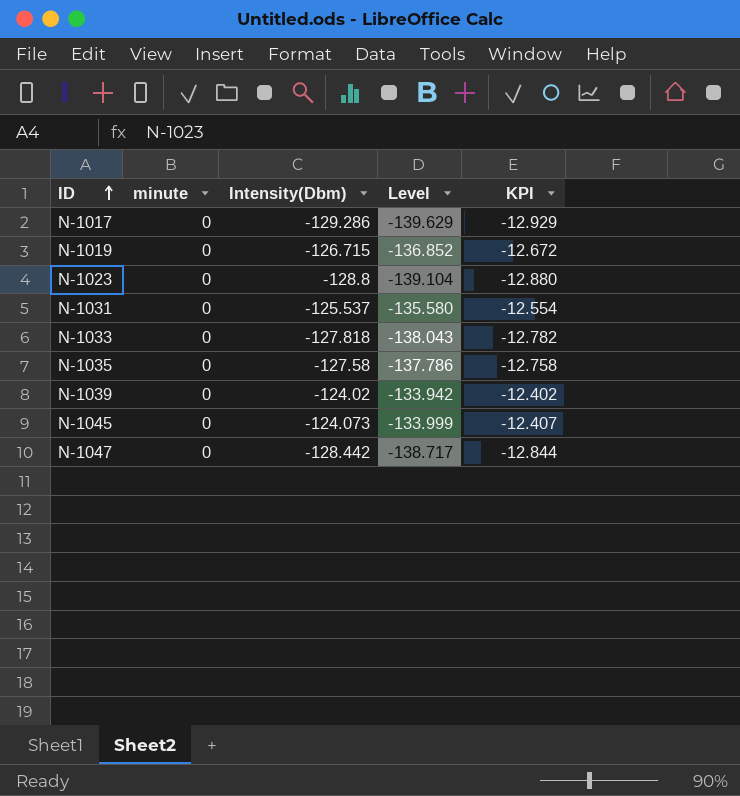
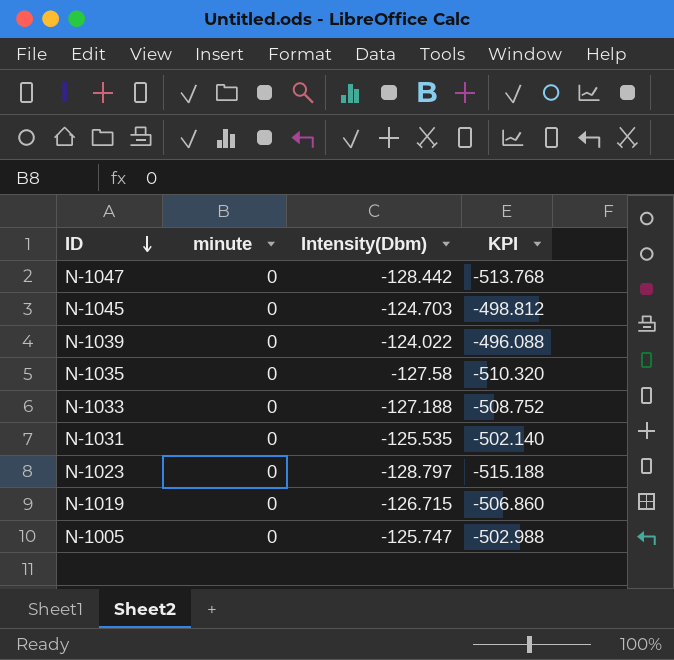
row order: ID ascending -> ID descending
column Level | formula: [Intensity(Dbm)] * 1.08 -> none
column KPI | formula: [Intensity(Dbm)] * 0.1 -> [Intensity(Dbm)] * 4
row N-1017: 0 | -129.286 | -139.629 | -12.929 -> none
N-1045 | Intensity(Dbm): -124.073 -> -124.703
N-1039 | Intensity(Dbm): -124.02 -> -124.022
N-1033 | Intensity(Dbm): -127.818 -> -127.188
N-1031 | Intensity(Dbm): -125.537 -> -125.535
N-1023 | Intensity(Dbm): -128.8 -> -128.797
row N-1005: none -> 0 | -125.747 | -502.988

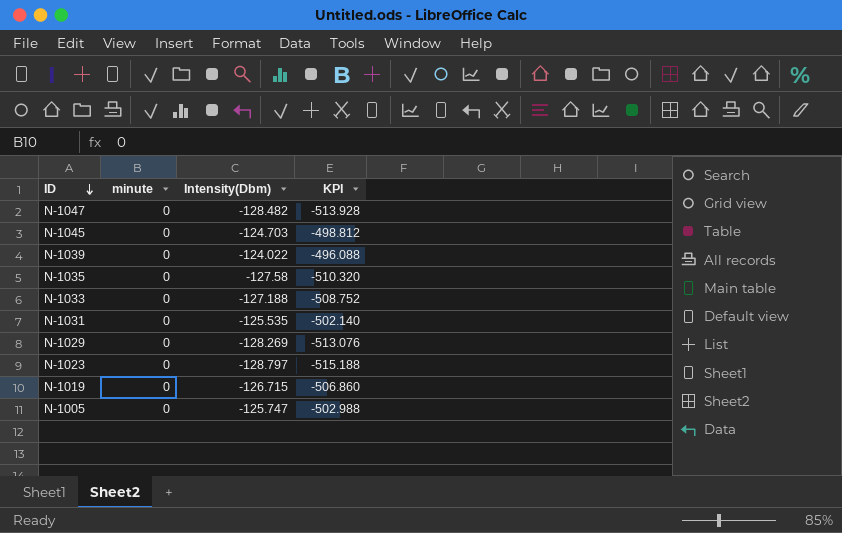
N-1047 | Intensity(Dbm): -128.442 -> -128.482
N-1047 | KPI: -513.768 -> -513.928
row N-1029: none -> 0 | -128.269 | -513.076

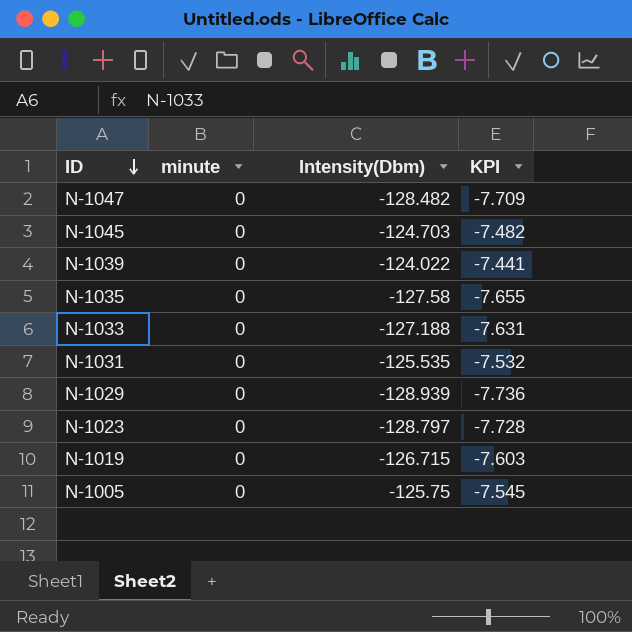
column KPI | formula: [Intensity(Dbm)] * 4 -> [Intensity(Dbm)] * 0.06
N-1029 | Intensity(Dbm): -128.269 -> -128.939
N-1005 | Intensity(Dbm): -125.747 -> -125.75

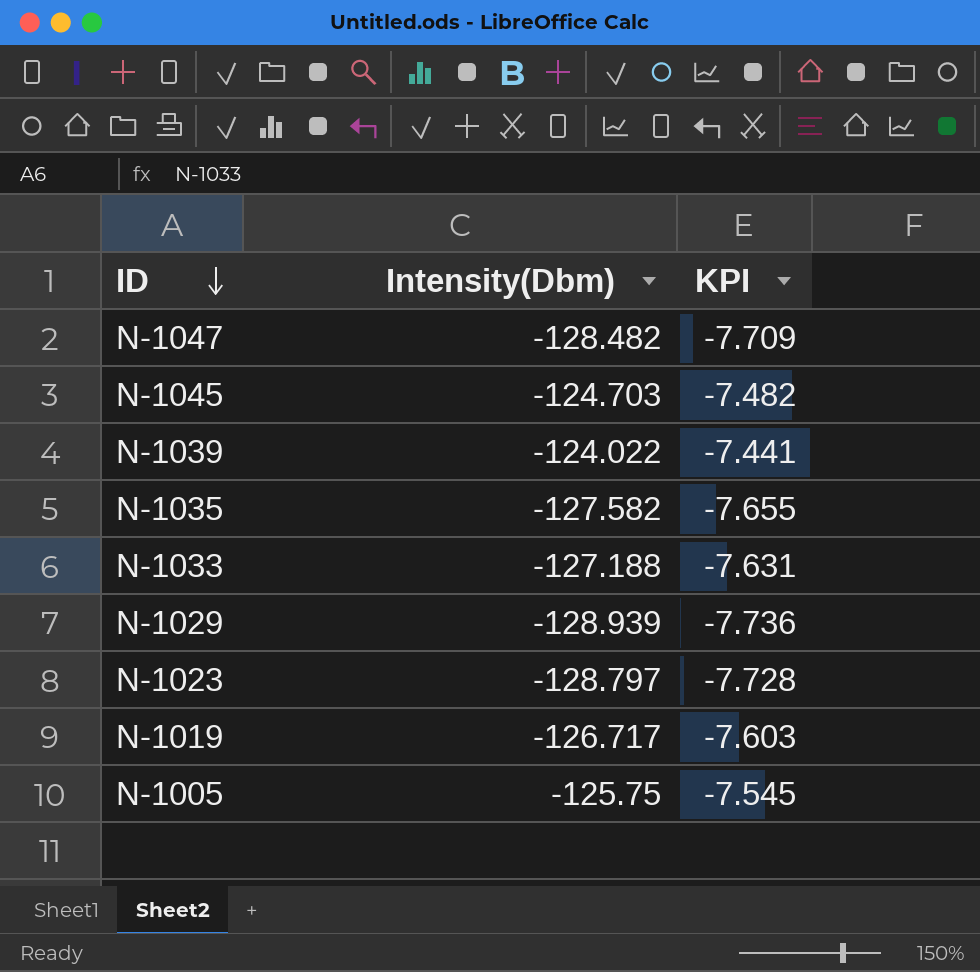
column minute | position: 2 -> none
row N-1031: 0 | -125.535 | -7.532 -> none
N-1035 | Intensity(Dbm): -127.58 -> -127.582
N-1019 | Intensity(Dbm): -126.715 -> -126.717

